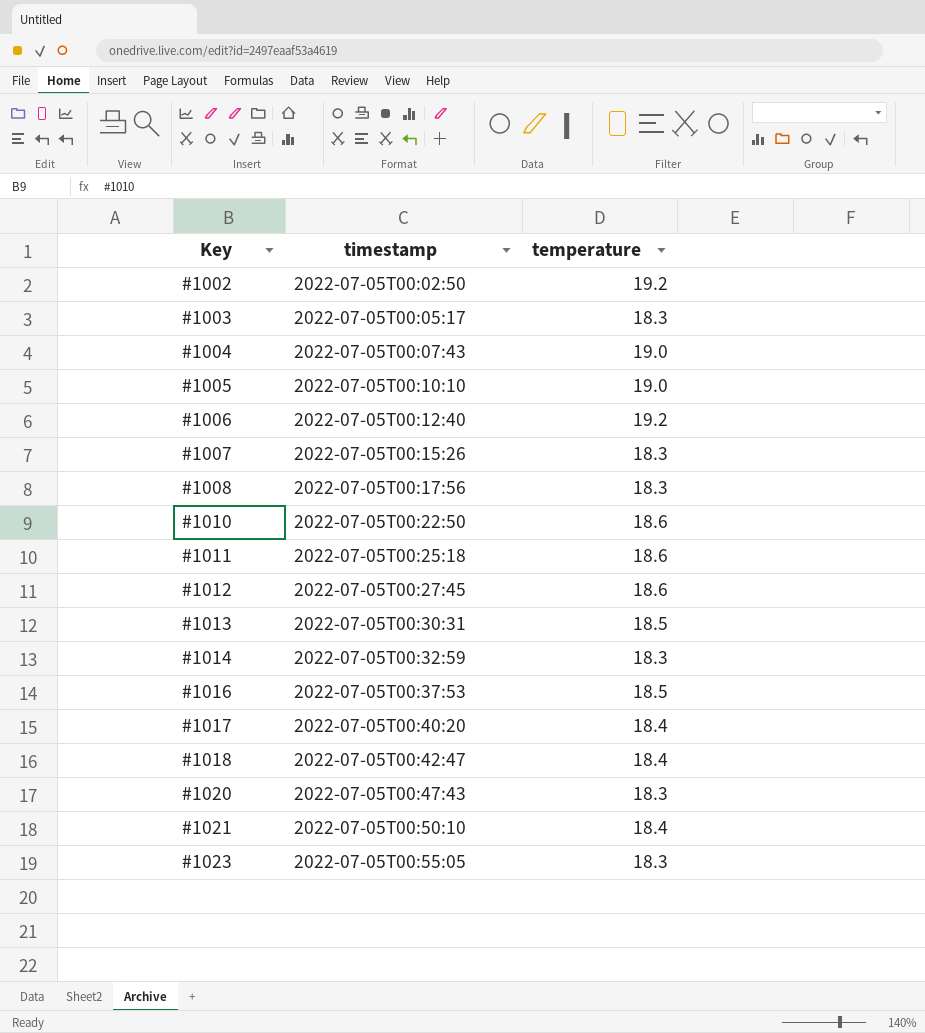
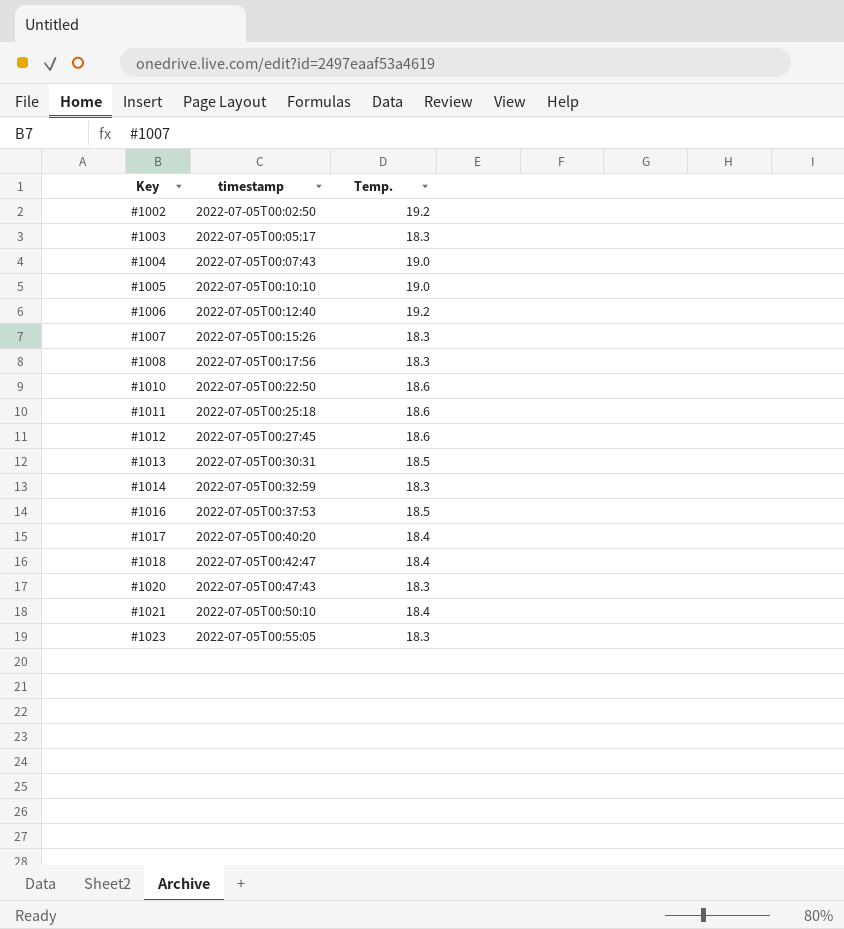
column name: temperature -> Temp.

